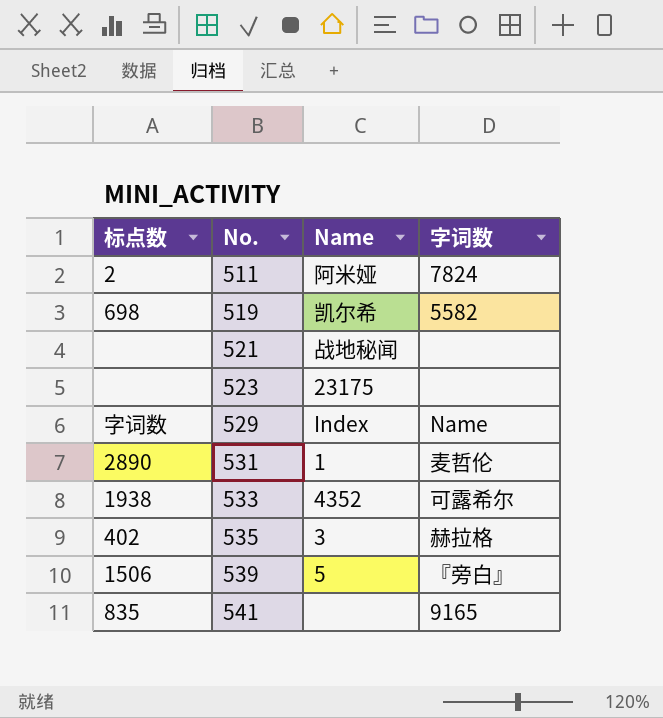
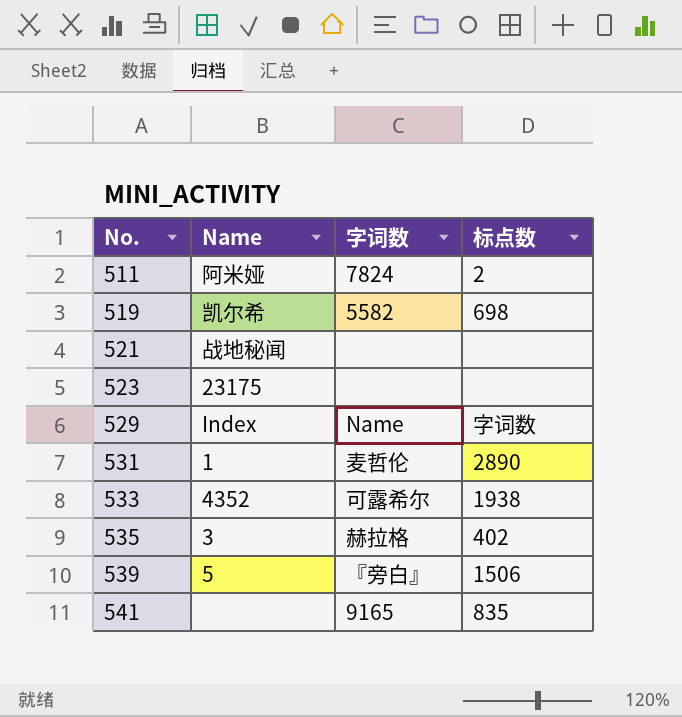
column 标点数 | position: 1 -> 4

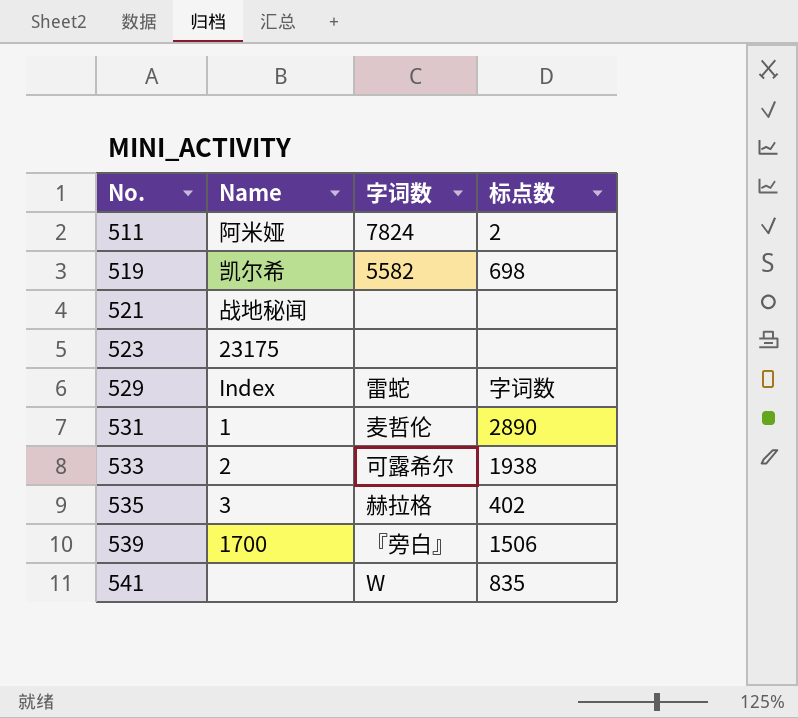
529 | 字词数: Name -> 雷蛇
533 | Name: 4352 -> 2
539 | Name: 5 -> 1700
541 | 字词数: 9165 -> W

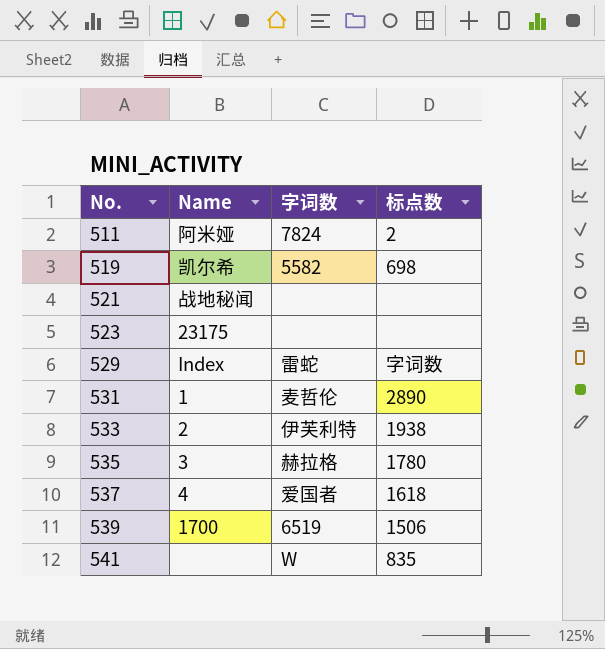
533 | 字词数: 可露希尔 -> 伊芙利特
535 | 标点数: 402 -> 1780
row 537: none -> 4 | 爱国者 | 1618
539 | 字词数: 『旁白』 -> 6519

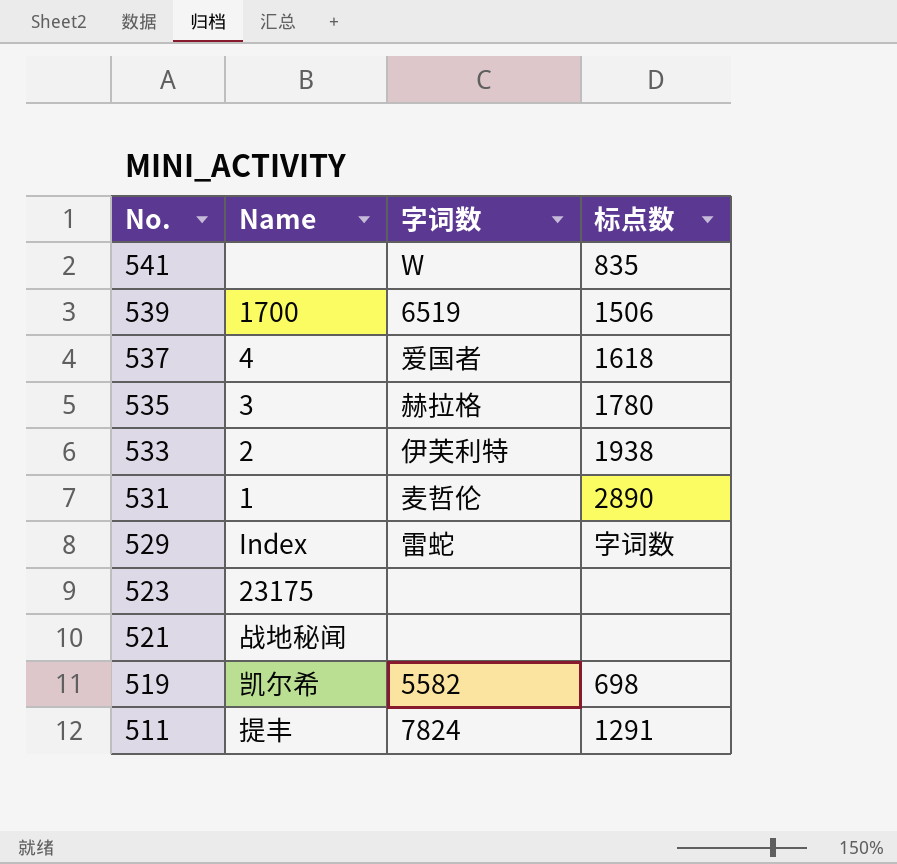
row order: No. ascending -> No. descending
511 | Name: 阿米娅 -> 提丰
511 | 标点数: 2 -> 1291

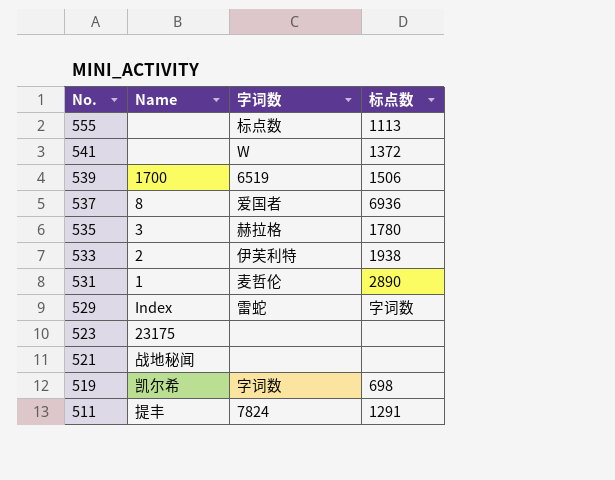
row 555: none -> none | 标点数 | 1113
541 | 标点数: 835 -> 1372
537 | Name: 4 -> 8
537 | 标点数: 1618 -> 6936
519 | 字词数: 5582 -> 字词数

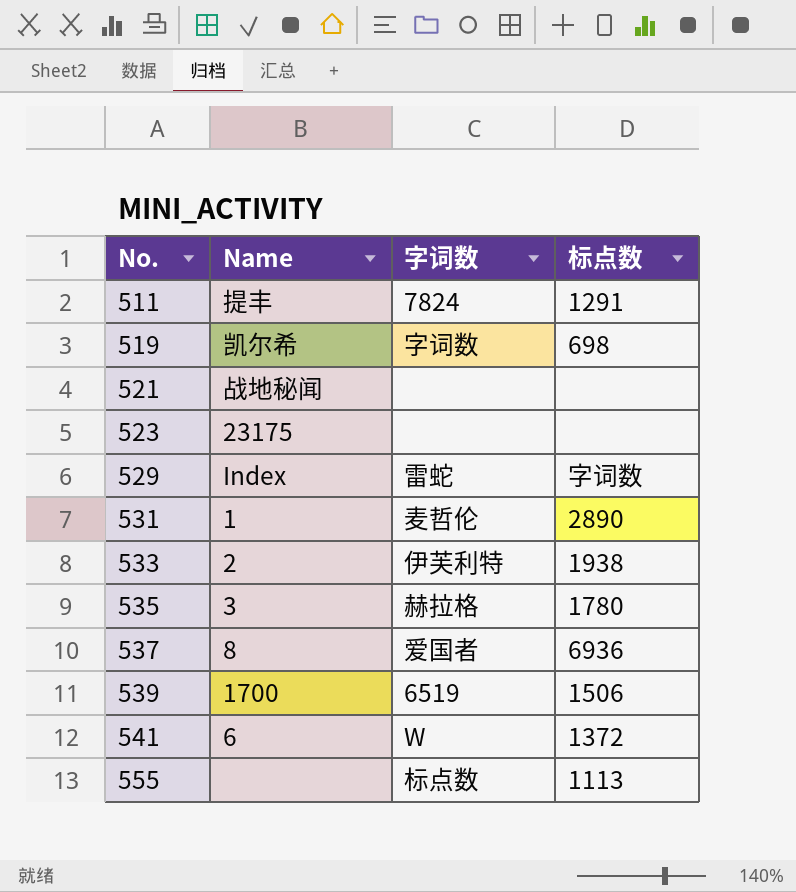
row order: No. descending -> No. ascending
541 | Name: none -> 6

